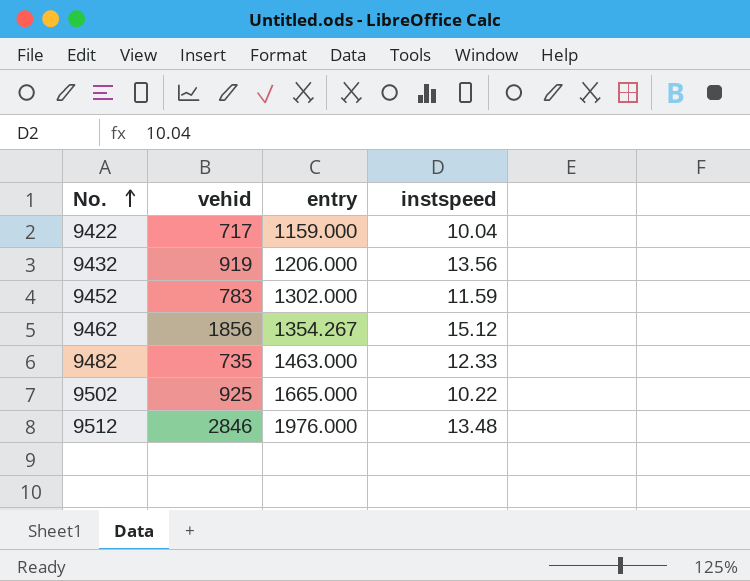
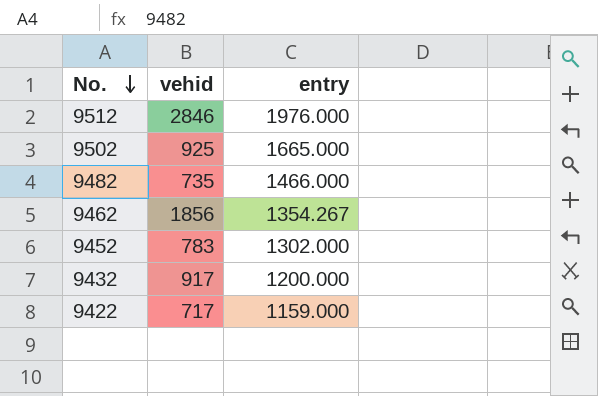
row order: No. ascending -> No. descending
column instspeed | position: 4 -> none
9482 | entry: 1463.000 -> 1466.000
9432 | vehid: 919 -> 917
9432 | entry: 1206.000 -> 1200.000

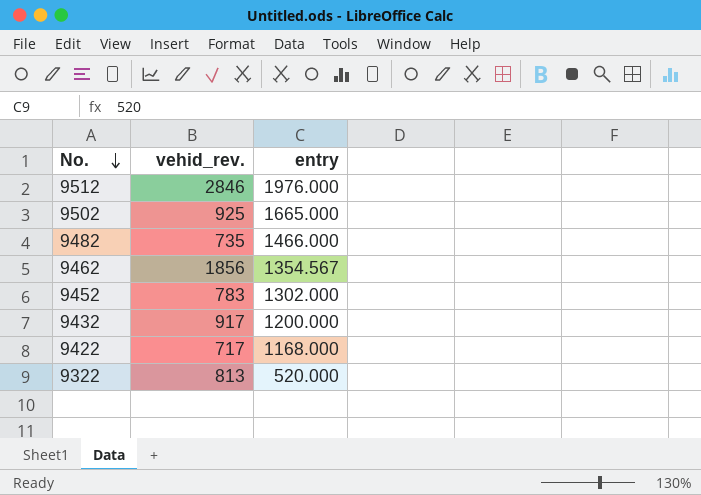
column name: vehid -> vehid_rev.
9462 | entry: 1354.267 -> 1354.567
9422 | entry: 1159.000 -> 1168.000
row 9322: none -> 813 | 520.000

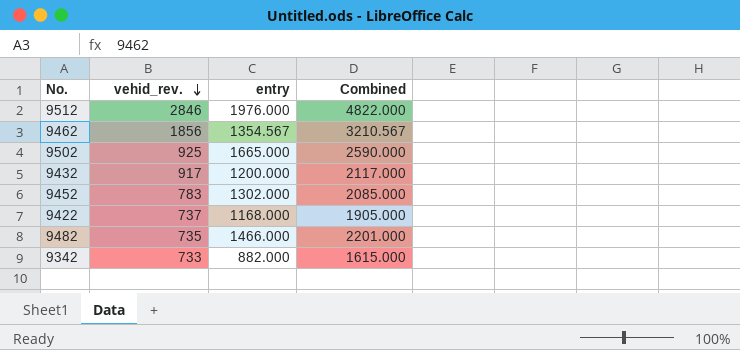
row order: No. descending -> vehid_rev. descending
column Combined | formula: none -> [vehid_rev.] + [entry]
row 9322: 813 | 520.000 -> none
9422 | vehid_rev.: 717 -> 737
row 9342: none -> 733 | 882.000 | 1615.000

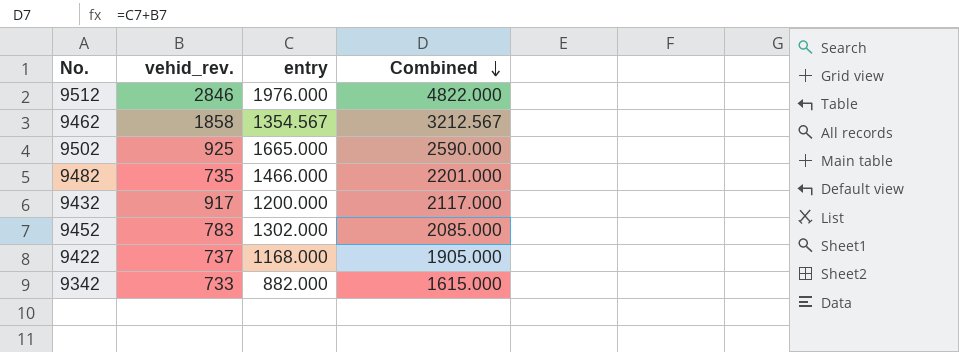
row order: vehid_rev. descending -> Combined descending
9462 | vehid_rev.: 1856 -> 1858
9462 | Combined: 3210.567 -> 3212.567

